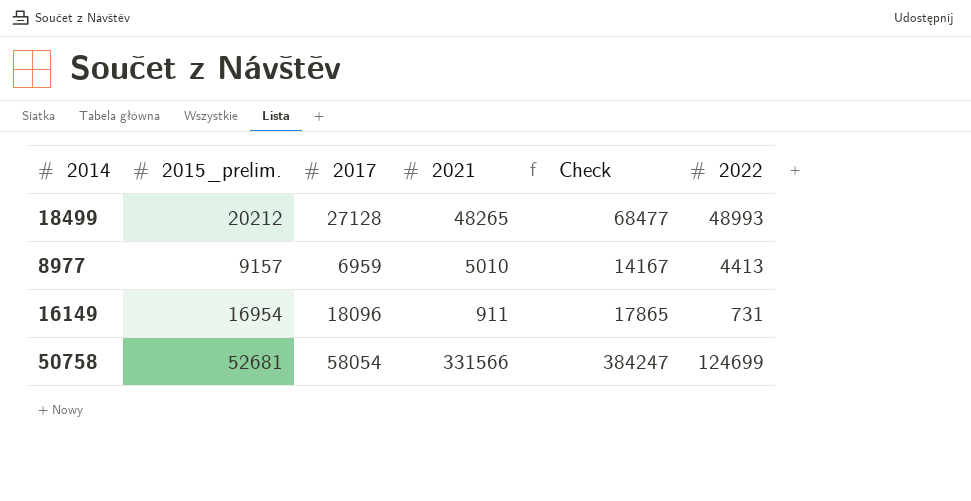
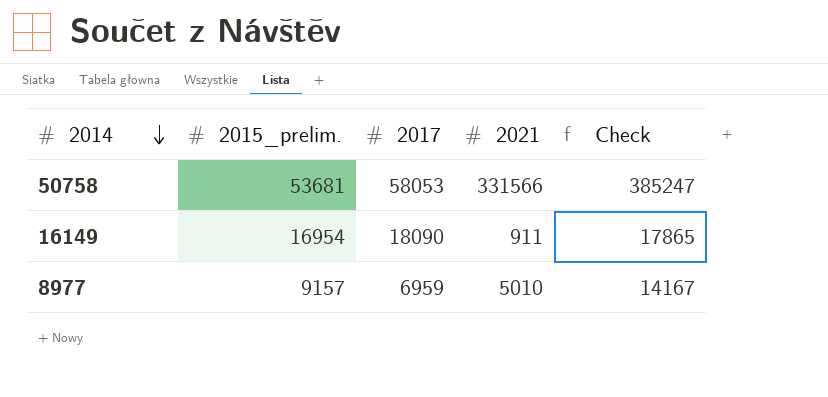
row order: none -> 2014 descending
column 2022 | position: 6 -> none
row 18499: 20212 | 27128 | 48265 | 68477 | 48993 -> none
50758 | 2015_prelim.: 52681 -> 53681
50758 | 2017: 58054 -> 58053
50758 | Check: 384247 -> 385247
16149 | 2017: 18096 -> 18090

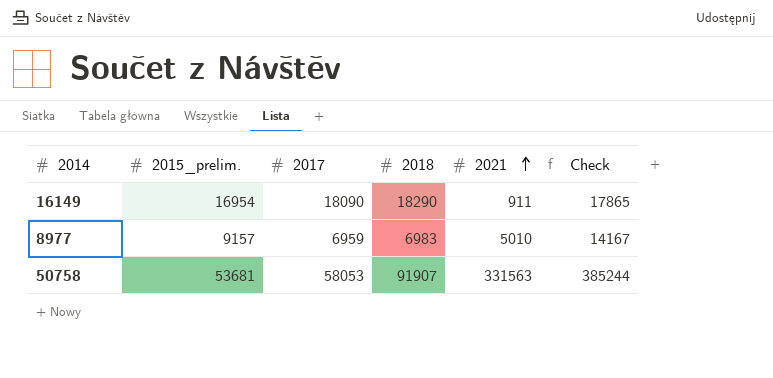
row order: 2014 descending -> 2021 ascending
column 2018 | position: none -> 4
50758 | 2021: 331566 -> 331563
50758 | Check: 385247 -> 385244

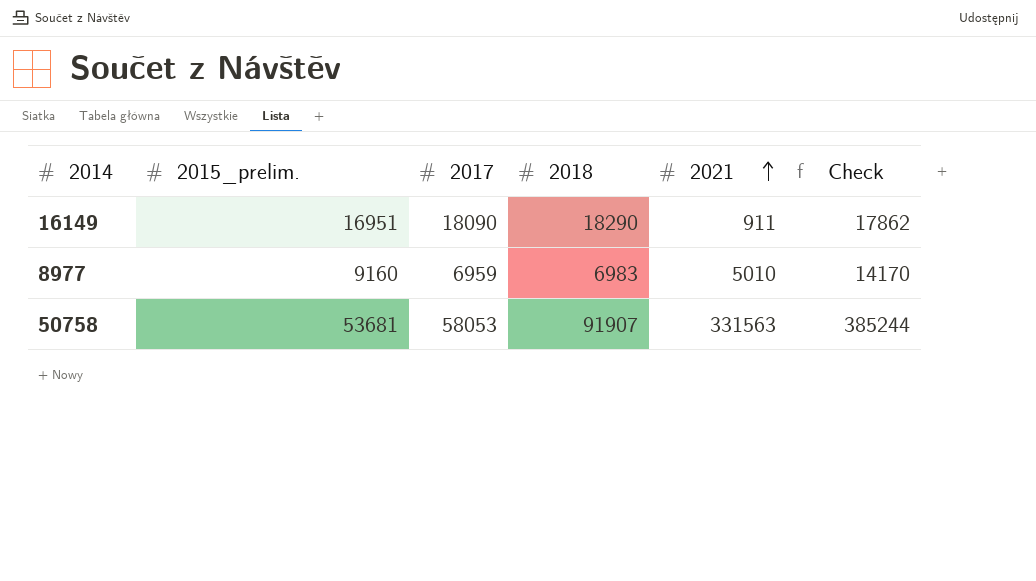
16149 | 2015_prelim.: 16954 -> 16951
16149 | Check: 17865 -> 17862
8977 | 2015_prelim.: 9157 -> 9160
8977 | Check: 14167 -> 14170

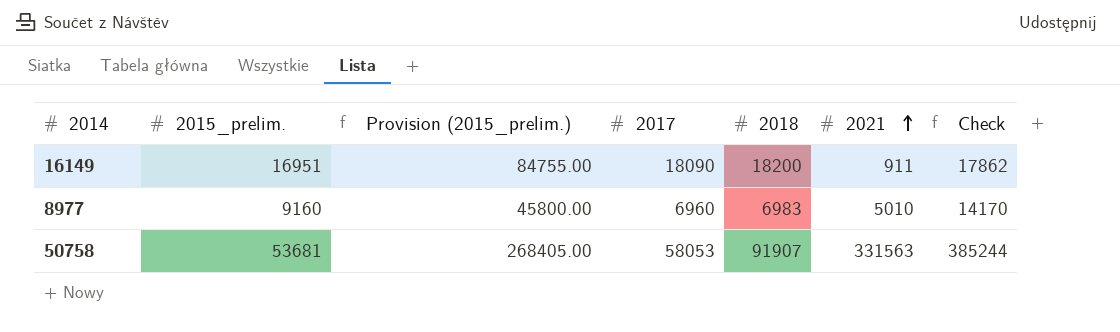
column Provision (2015_prelim.) | formula: none -> [2015_prelim.] * 5
16149 | 2018: 18290 -> 18200
8977 | 2017: 6959 -> 6960

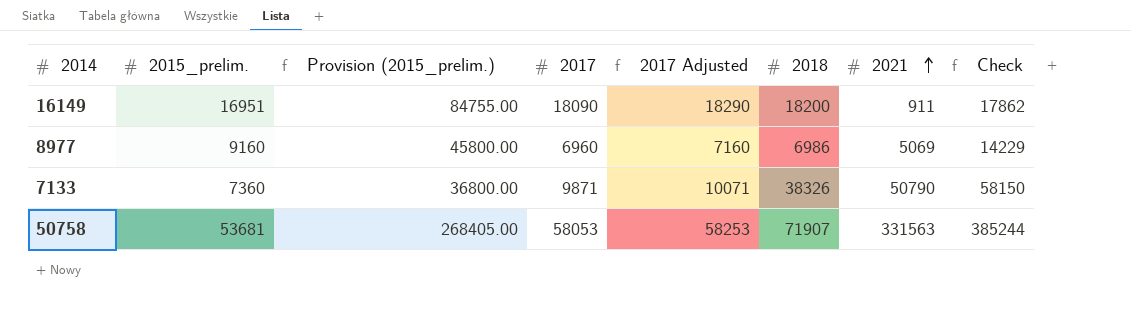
column 2017 Adjusted | formula: none -> [2017] + 200
8977 | 2018: 6983 -> 6986
8977 | 2021: 5010 -> 5069
8977 | Check: 14170 -> 14229
row 7133: none -> 7360 | 36800.00 | 9871 | 10071 | 38326 | 50790 | 58150
50758 | 2018: 91907 -> 71907

